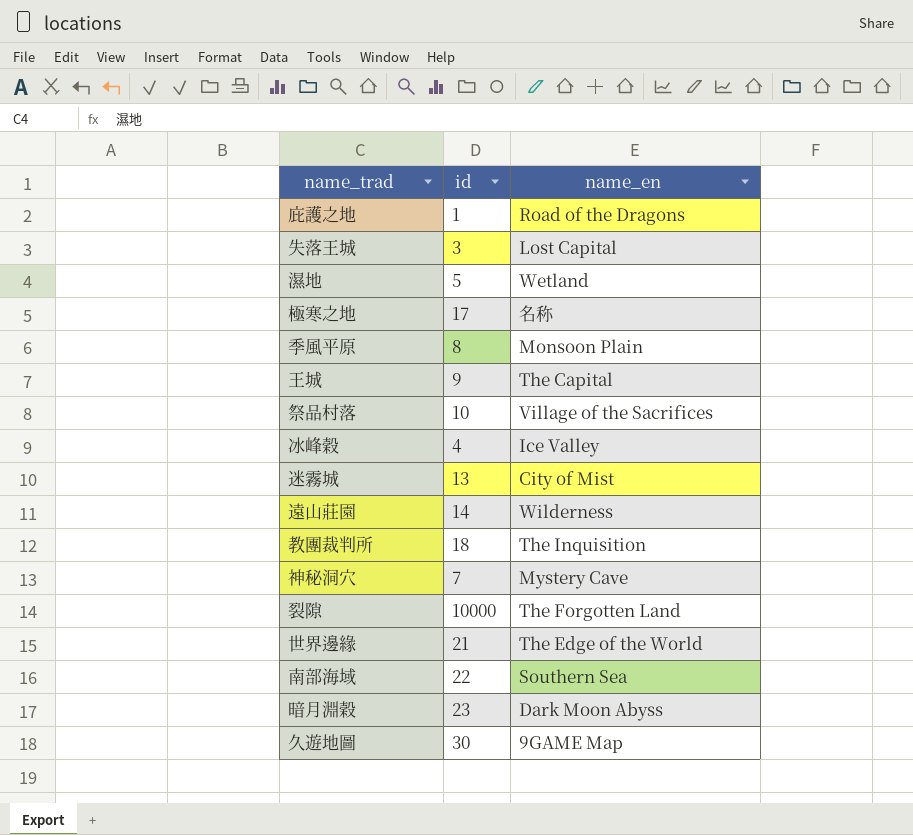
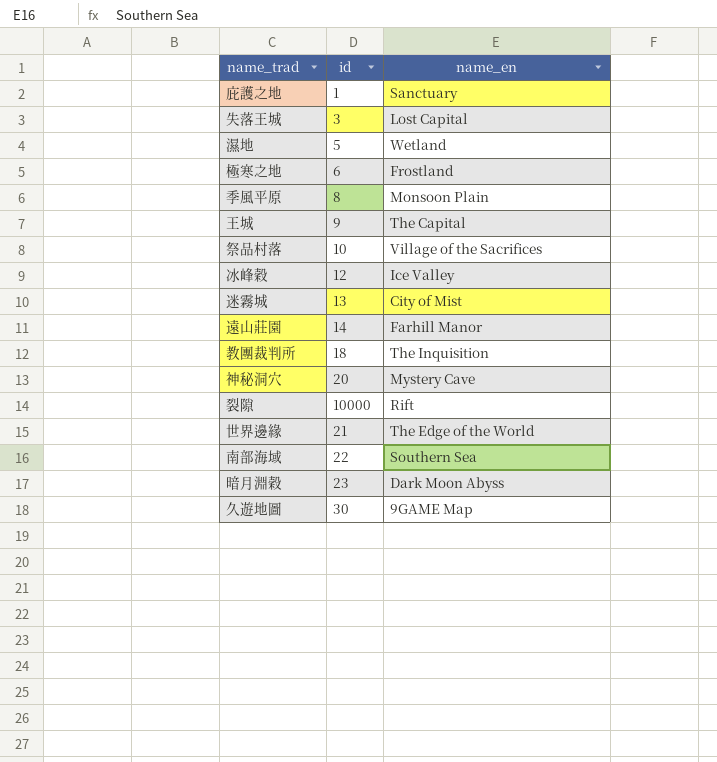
庇護之地 | name_en: Road of the Dragons -> Sanctuary
極寒之地 | id: 17 -> 6
極寒之地 | name_en: 名称 -> Frostland
冰峰穀 | id: 4 -> 12
遠山莊園 | name_en: Wilderness -> Farhill Manor
神秘洞穴 | id: 7 -> 20
裂隙 | name_en: The Forgotten Land -> Rift

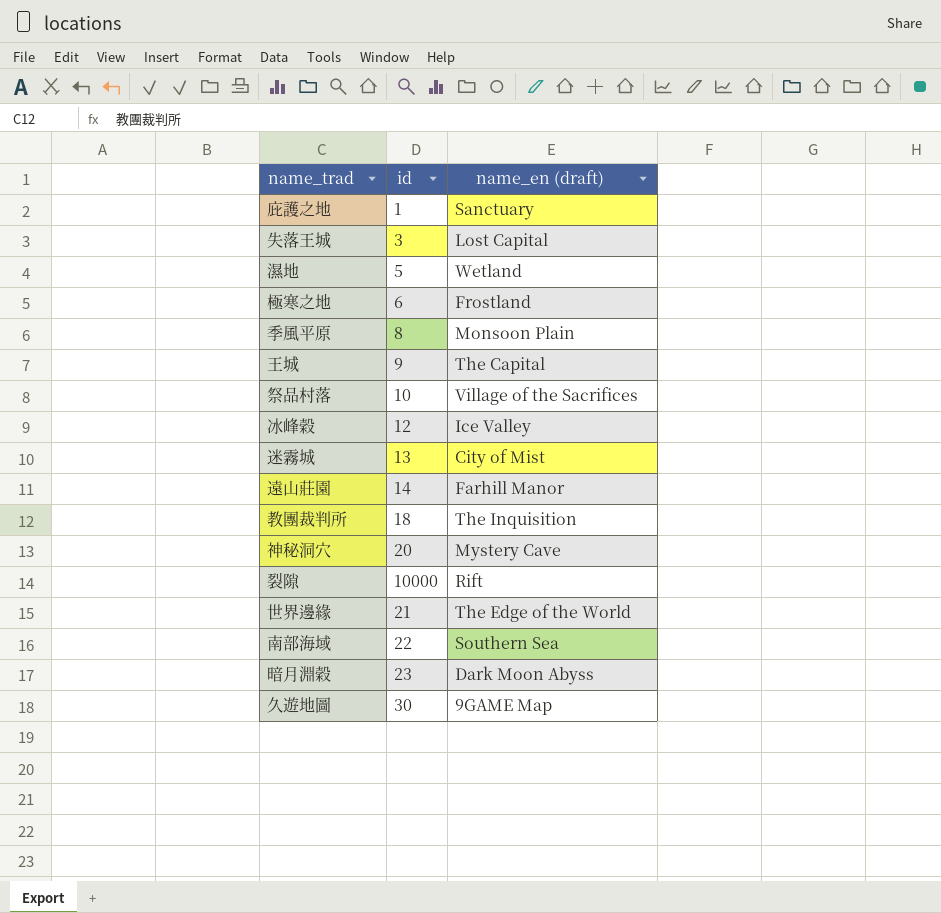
column name: name_en -> name_en (draft)

